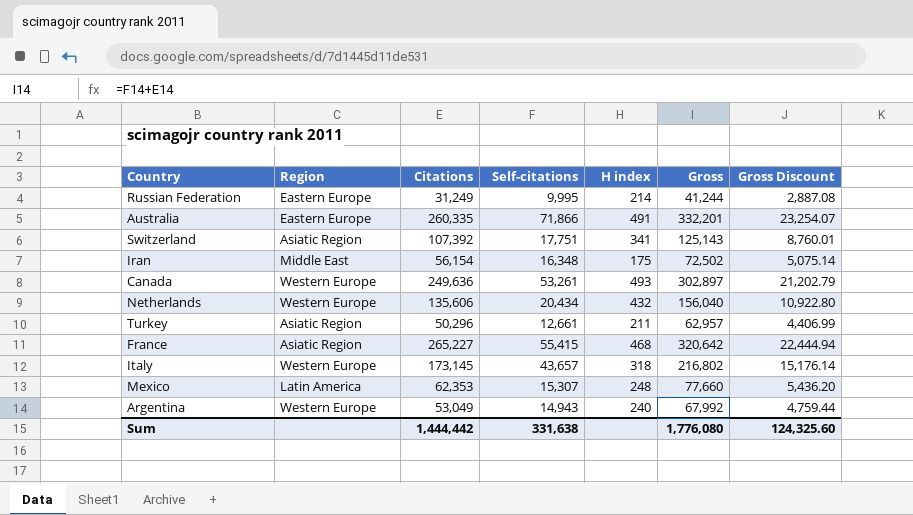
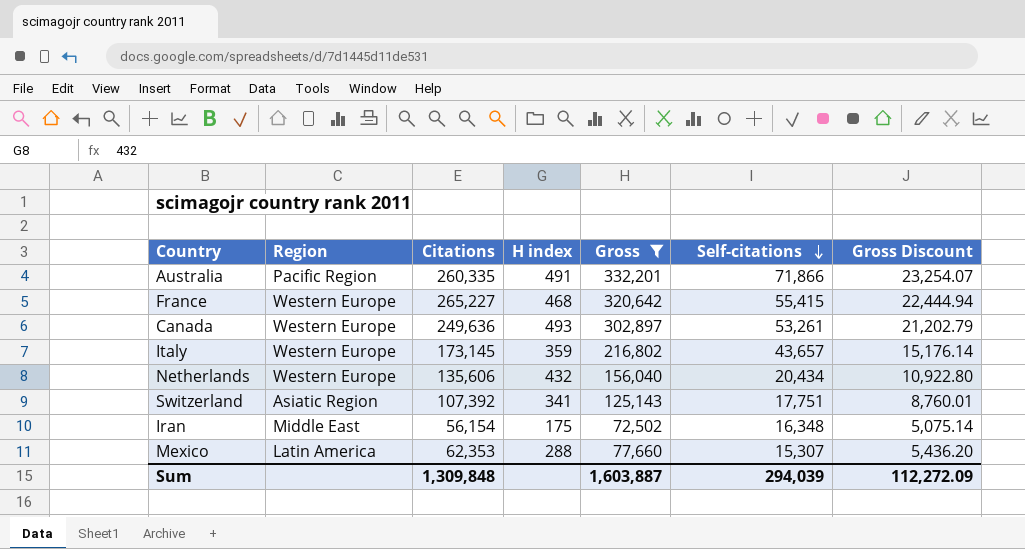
filter: none -> Gross >= 72,502
row order: none -> Self-citations descending
column Self-citations | position: 4 -> 6
Australia | Region: Eastern Europe -> Pacific Region
France | Region: Asiatic Region -> Western Europe
Italy | H index: 318 -> 359
Mexico | H index: 248 -> 288
Sum | Citations: 1,444,442 -> 1,309,848
Sum | Gross: 1,776,080 -> 1,603,887
Sum | Self-citations: 331,638 -> 294,039
Sum | Gross Discount: 124,325.60 -> 112,272.09

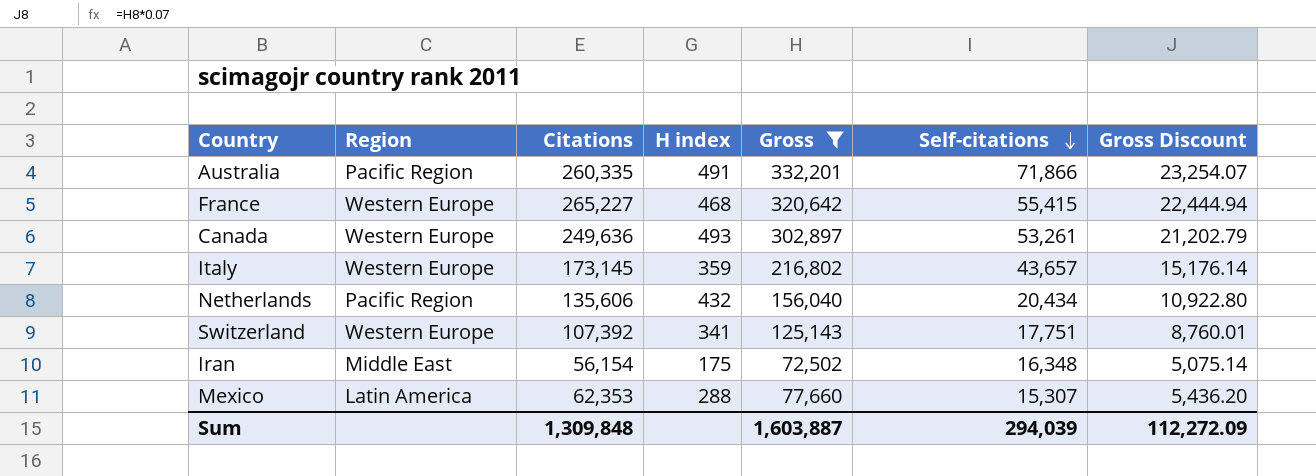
Netherlands | Region: Western Europe -> Pacific Region
Switzerland | Region: Asiatic Region -> Western Europe

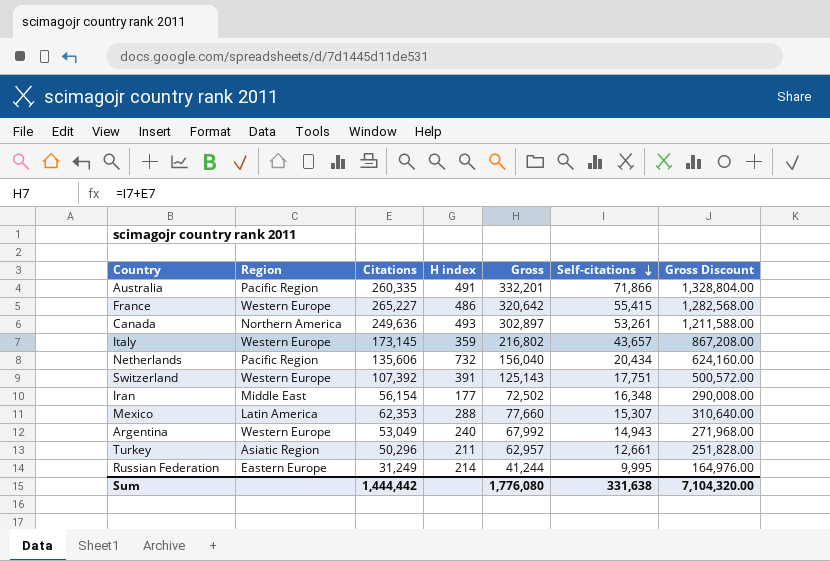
filter: Gross >= 72,502 -> none
column Gross Discount | formula: [Gross] * 0.07 -> [Gross] * 4
France | H index: 468 -> 486
Canada | Region: Western Europe -> Northern America
Netherlands | H index: 432 -> 732
Switzerland | H index: 341 -> 391
Iran | H index: 175 -> 177
Sum | Citations: 1,309,848 -> 1,444,442
Sum | Gross: 1,603,887 -> 1,776,080
Sum | Self-citations: 294,039 -> 331,638
Sum | Gross Discount: 112,272.09 -> 7,104,320.00

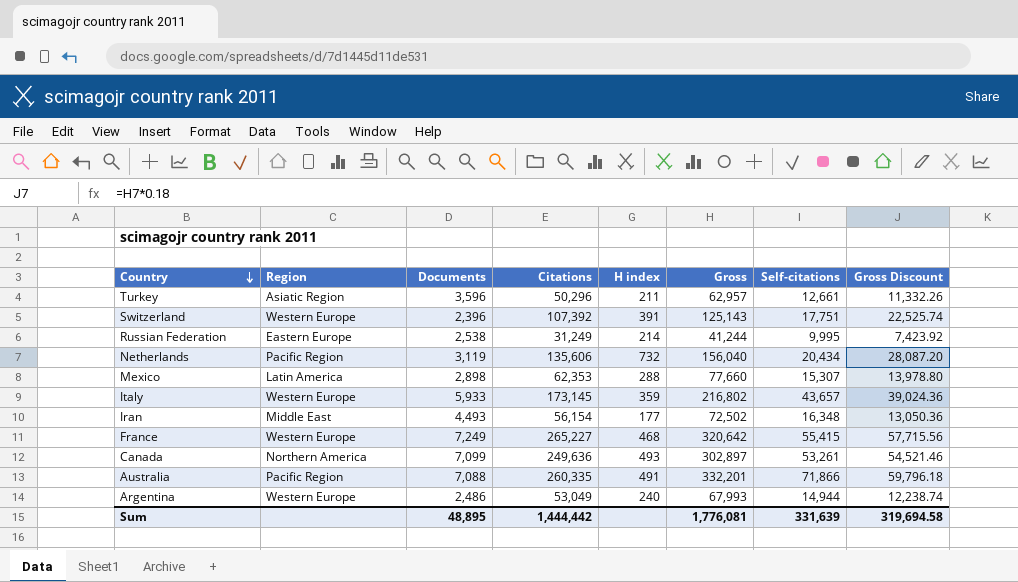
row order: Self-citations descending -> Country descending
column Documents | position: none -> 3
column Gross Discount | formula: [Gross] * 4 -> [Gross] * 0.18
France | H index: 486 -> 468
Argentina | Gross: 67,992 -> 67,993
Argentina | Self-citations: 14,943 -> 14,944
Sum | Gross: 1,776,080 -> 1,776,081
Sum | Self-citations: 331,638 -> 331,639
Sum | Gross Discount: 7,104,320.00 -> 319,694.58

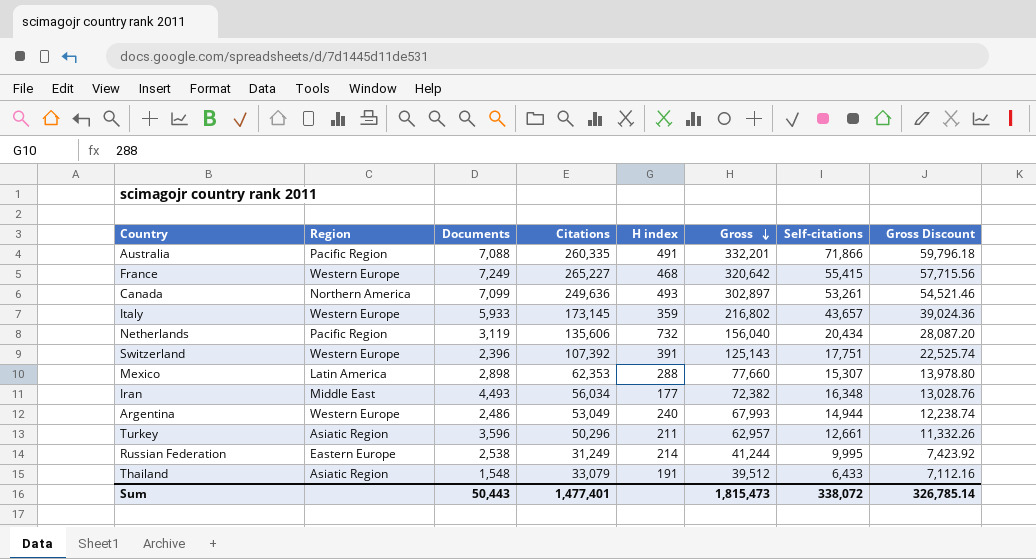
row order: Country descending -> Gross descending
Iran | Citations: 56,154 -> 56,034
Iran | Gross: 72,502 -> 72,382
Iran | Gross Discount: 13,050.36 -> 13,028.76
row Thailand: none -> Asiatic Region | 1,548 | 33,079 | 191 | 39,512 | 6,433 | 7,112.16
Sum | Documents: 48,895 -> 50,443
Sum | Citations: 1,444,442 -> 1,477,401
Sum | Gross: 1,776,081 -> 1,815,473
Sum | Self-citations: 331,639 -> 338,072
Sum | Gross Discount: 319,694.58 -> 326,785.14

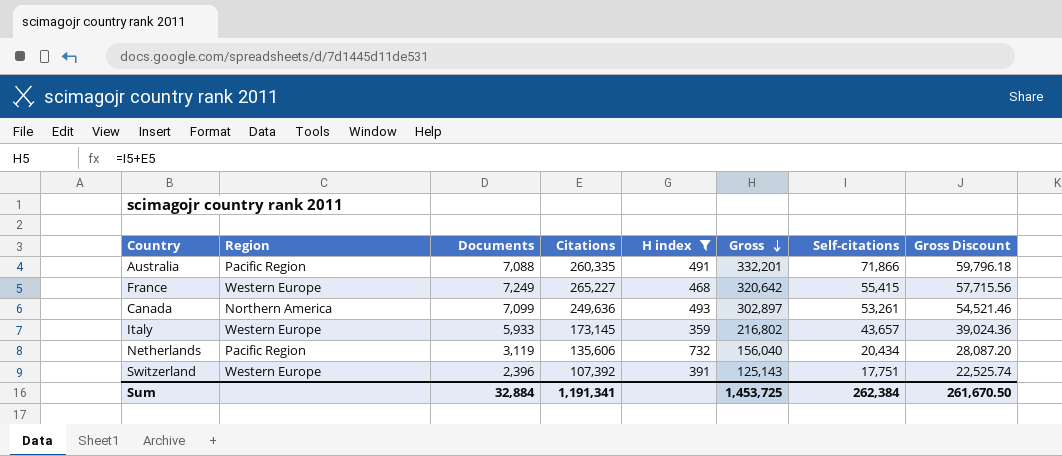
filter: none -> H index >= 359
Sum | Documents: 50,443 -> 32,884
Sum | Citations: 1,477,401 -> 1,191,341
Sum | Gross: 1,815,473 -> 1,453,725
Sum | Self-citations: 338,072 -> 262,384
Sum | Gross Discount: 326,785.14 -> 261,670.50

